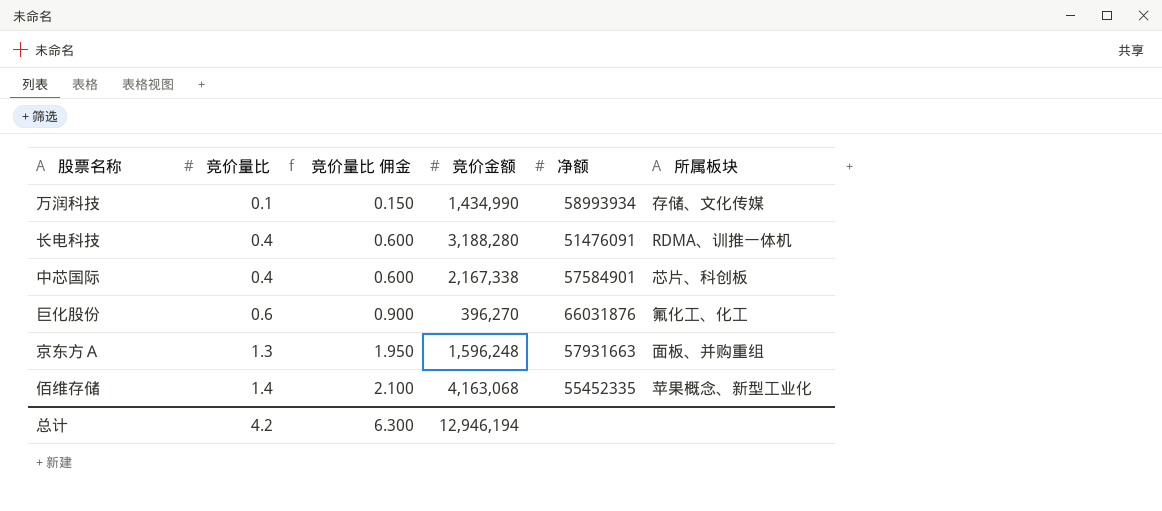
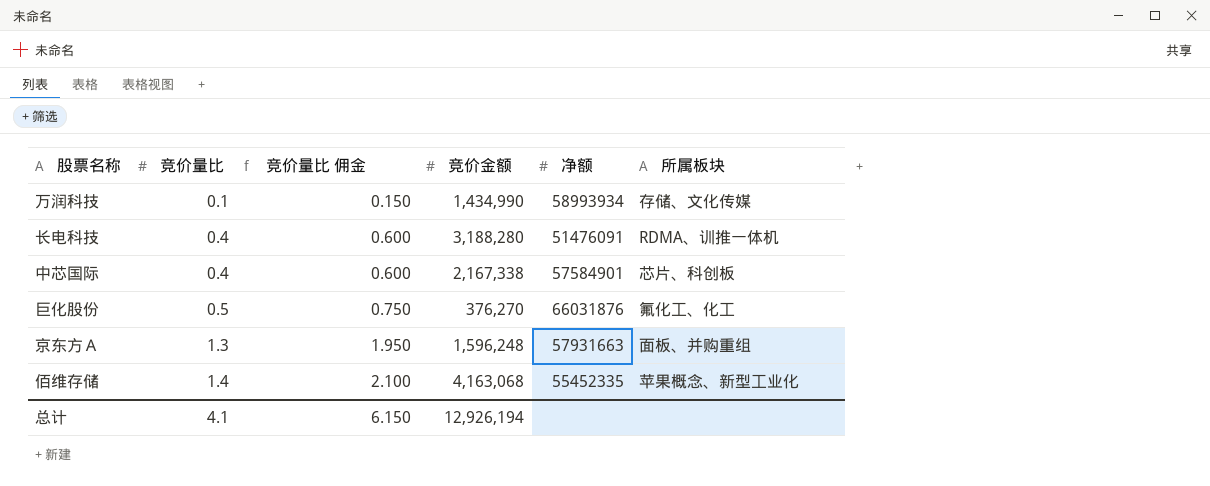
巨化股份 | 竞价量比: 0.6 -> 0.5
巨化股份 | 竞价量比 佣金: 0.900 -> 0.750
巨化股份 | 竞价金额: 396,270 -> 376,270
总计 | 竞价量比: 4.2 -> 4.1
总计 | 竞价量比 佣金: 6.300 -> 6.150
总计 | 竞价金额: 12,946,194 -> 12,926,194

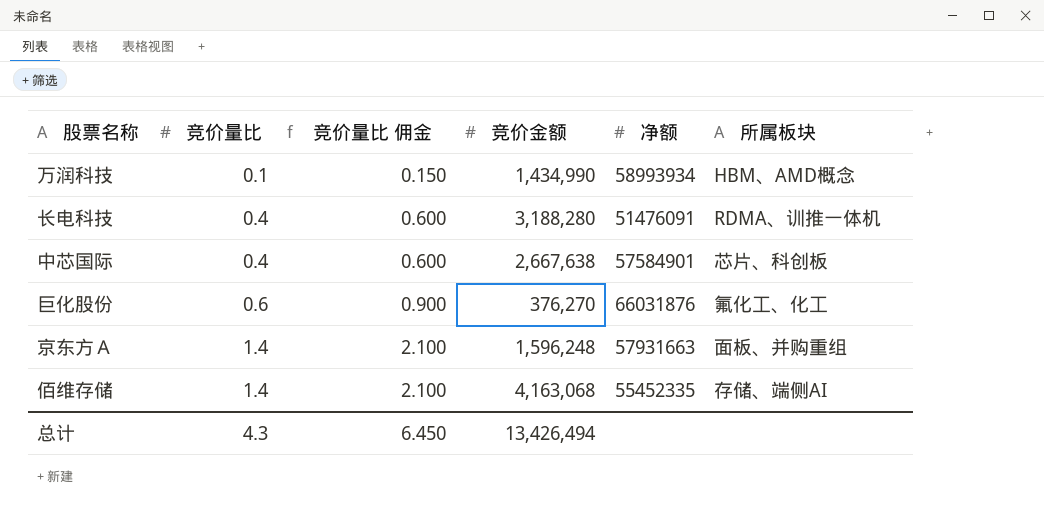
万润科技 | 所属板块: 存储、文化传媒 -> HBM、AMD概念
中芯国际 | 竞价金额: 2,167,338 -> 2,667,638
巨化股份 | 竞价量比: 0.5 -> 0.6
巨化股份 | 竞价量比 佣金: 0.750 -> 0.900
京东方Ａ | 竞价量比: 1.3 -> 1.4
京东方Ａ | 竞价量比 佣金: 1.950 -> 2.100
佰维存储 | 所属板块: 苹果概念、新型工业化 -> 存储、端侧AI
总计 | 竞价量比: 4.1 -> 4.3
总计 | 竞价量比 佣金: 6.150 -> 6.450
总计 | 竞价金额: 12,926,194 -> 13,426,494

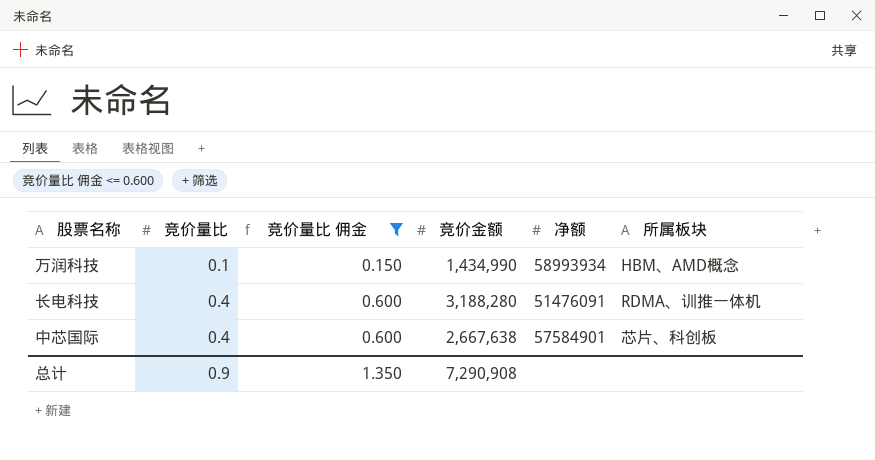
filter: none -> 竞价量比 佣金 <= 0.600
总计 | 竞价量比: 4.3 -> 0.9
总计 | 竞价量比 佣金: 6.450 -> 1.350
总计 | 竞价金额: 13,426,494 -> 7,290,908

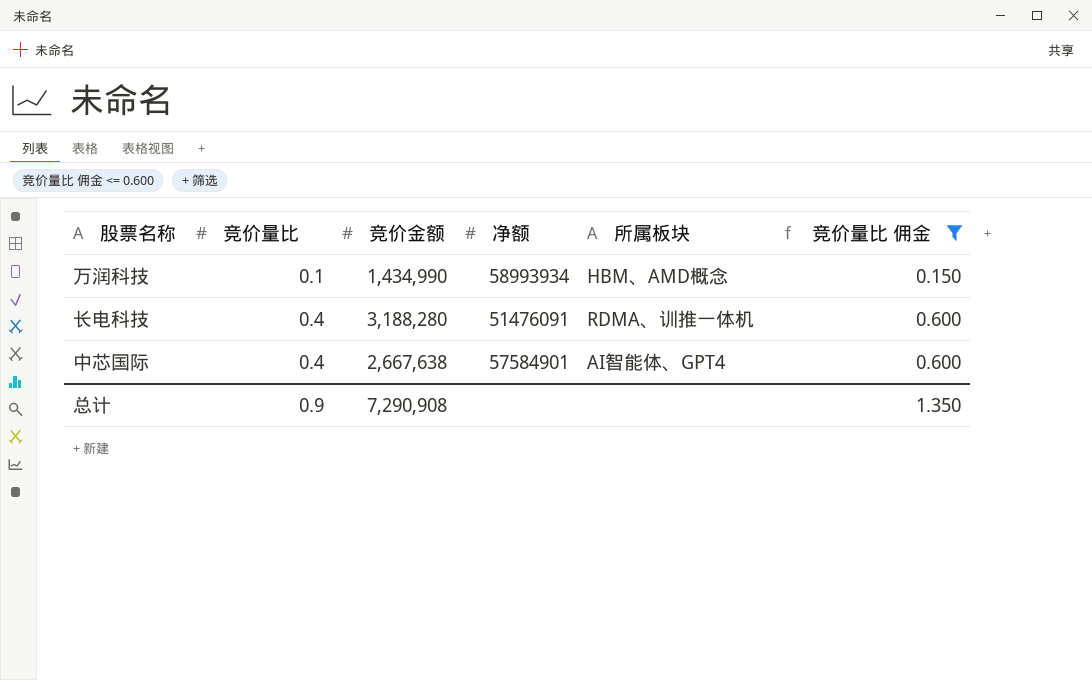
column 竞价量比 佣金 | position: 3 -> 6
中芯国际 | 所属板块: 芯片、科创板 -> AI智能体、GPT4

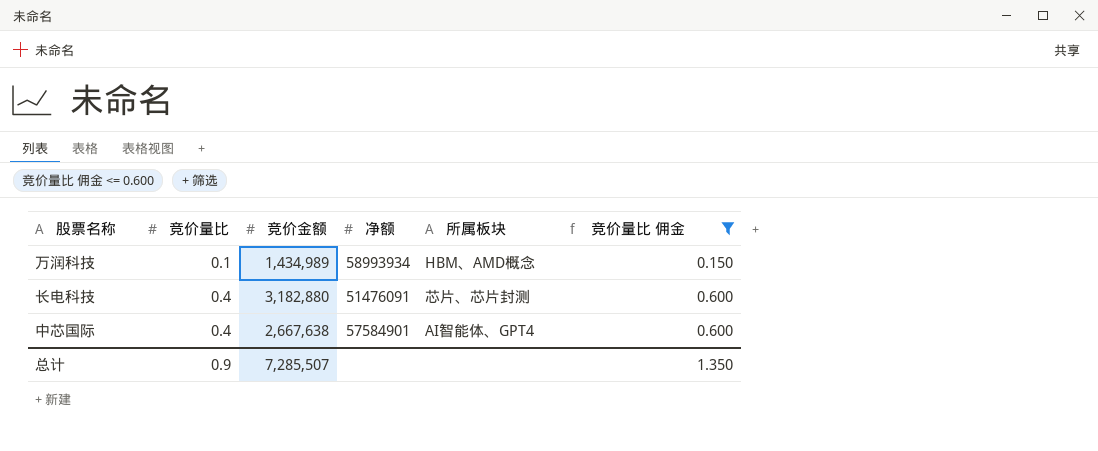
万润科技 | 竞价金额: 1,434,990 -> 1,434,989
长电科技 | 竞价金额: 3,188,280 -> 3,182,880
长电科技 | 所属板块: RDMA、训推一体机 -> 芯片、芯片封测
总计 | 竞价金额: 7,290,908 -> 7,285,507

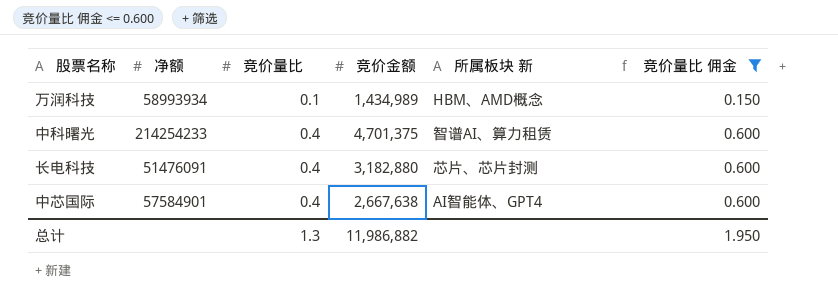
column 净额 | position: 4 -> 2
column name: 所属板块 -> 所属板块 新
row 中科曙光: none -> 214254233 | 0.4 | 4,701,375 | 智谱AI、算力租赁 | 0.600
总计 | 竞价量比: 0.9 -> 1.3
总计 | 竞价金额: 7,285,507 -> 11,986,882
总计 | 竞价量比 佣金: 1.350 -> 1.950

